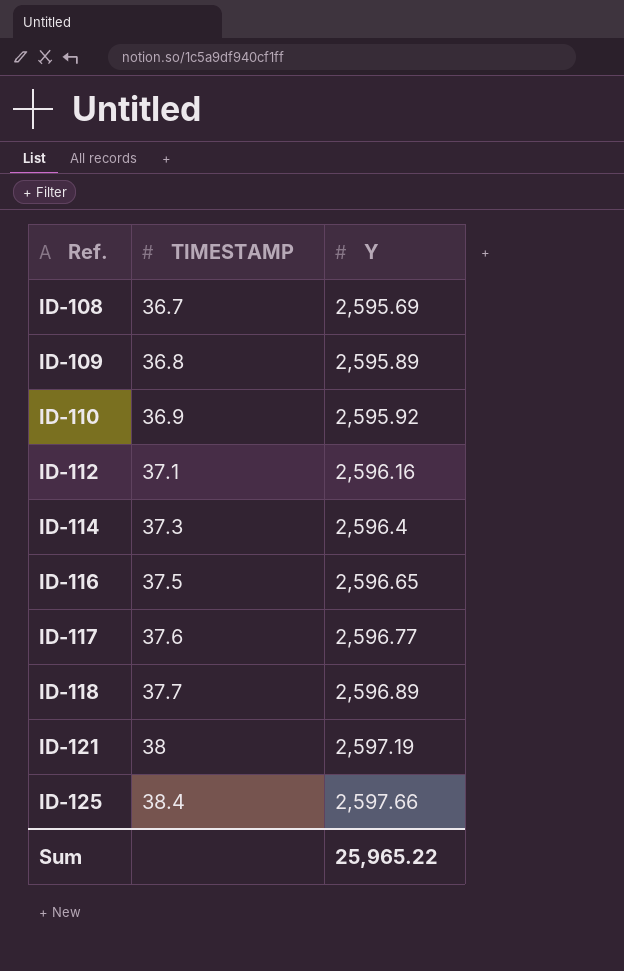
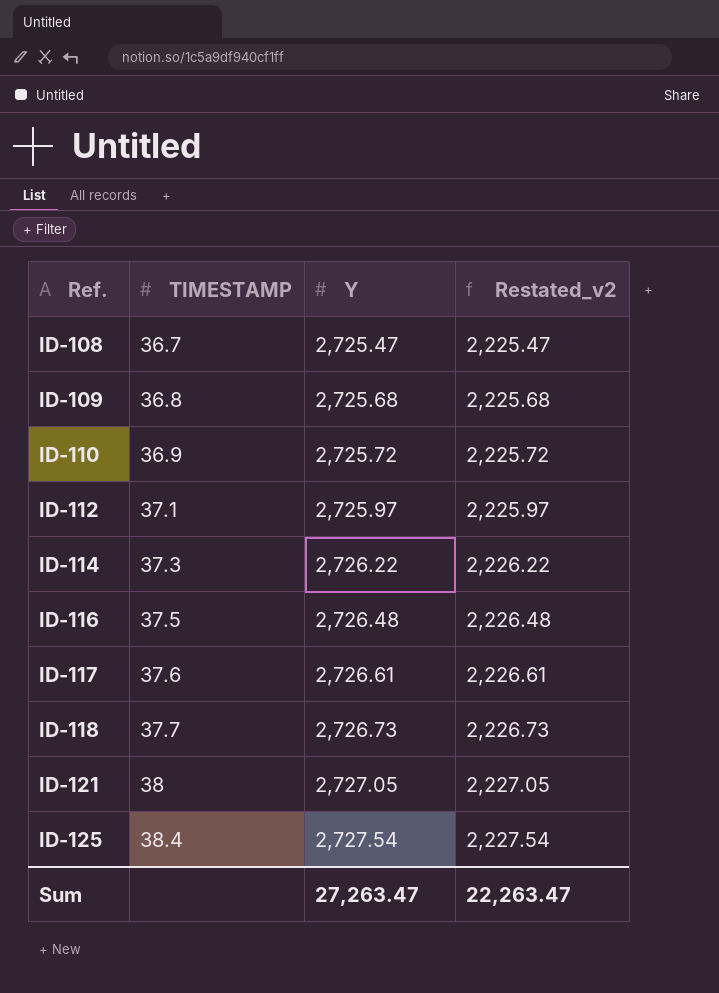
column Restated_v2 | formula: none -> [Y] - 500
ID-108 | Y: 2,595.69 -> 2,725.47
ID-109 | Y: 2,595.89 -> 2,725.68
ID-110 | Y: 2,595.92 -> 2,725.72
ID-112 | Y: 2,596.16 -> 2,725.97
ID-114 | Y: 2,596.4 -> 2,726.22
ID-116 | Y: 2,596.65 -> 2,726.48
ID-117 | Y: 2,596.77 -> 2,726.61
ID-118 | Y: 2,596.89 -> 2,726.73
ID-121 | Y: 2,597.19 -> 2,727.05
ID-125 | Y: 2,597.66 -> 2,727.54
Sum | Y: 25,965.22 -> 27,263.47

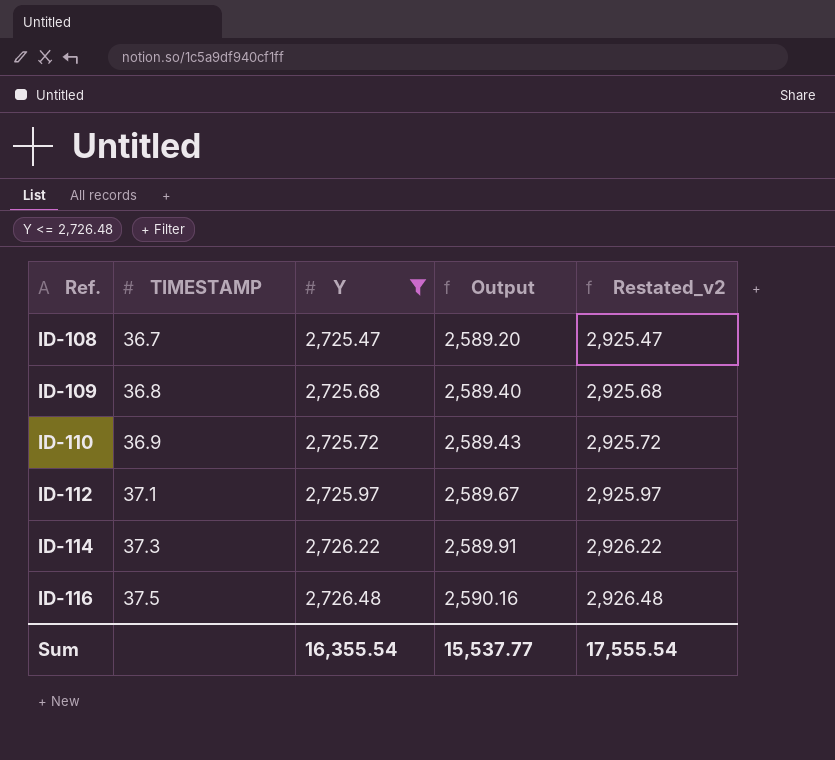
filter: none -> Y <= 2,726.48
column Output | formula: none -> [Y] * 0.95
column Restated_v2 | formula: [Y] - 500 -> [Y] + 200
Sum | Y: 27,263.47 -> 16,355.54
Sum | Restated_v2: 22,263.47 -> 17,555.54

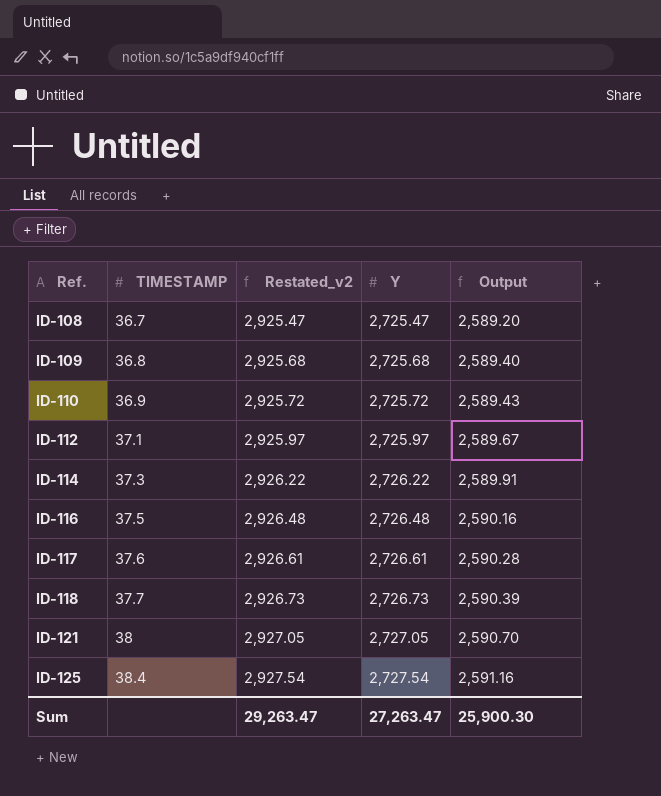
filter: Y <= 2,726.48 -> none
column Restated_v2 | position: 5 -> 3
Sum | Restated_v2: 17,555.54 -> 29,263.47
Sum | Y: 16,355.54 -> 27,263.47
Sum | Output: 15,537.77 -> 25,900.30

